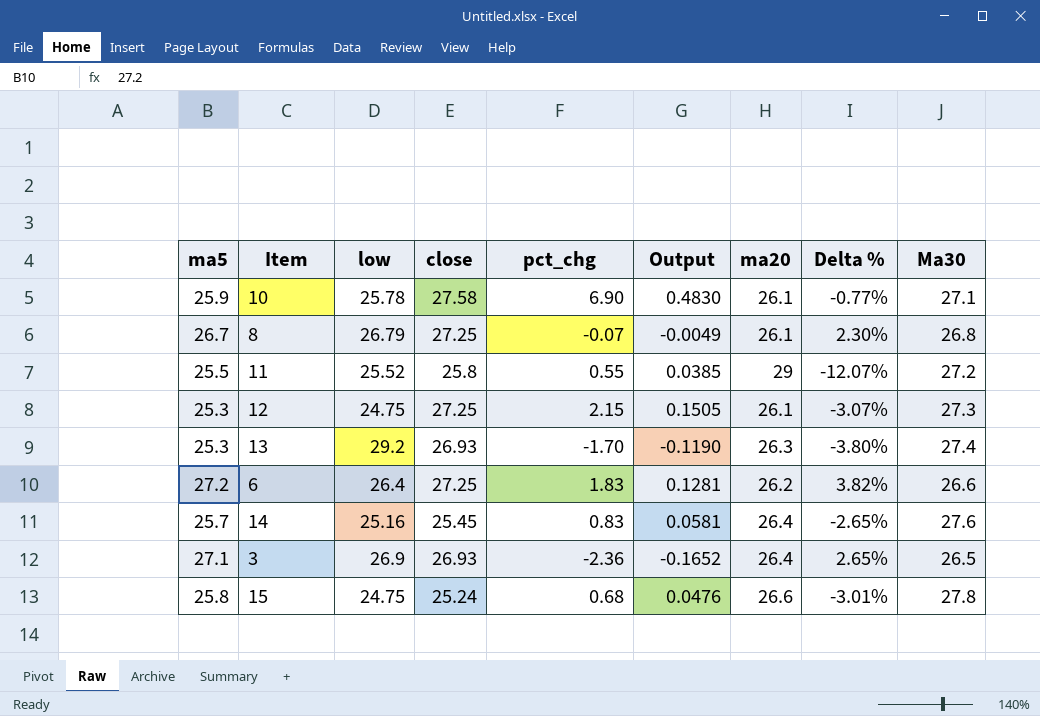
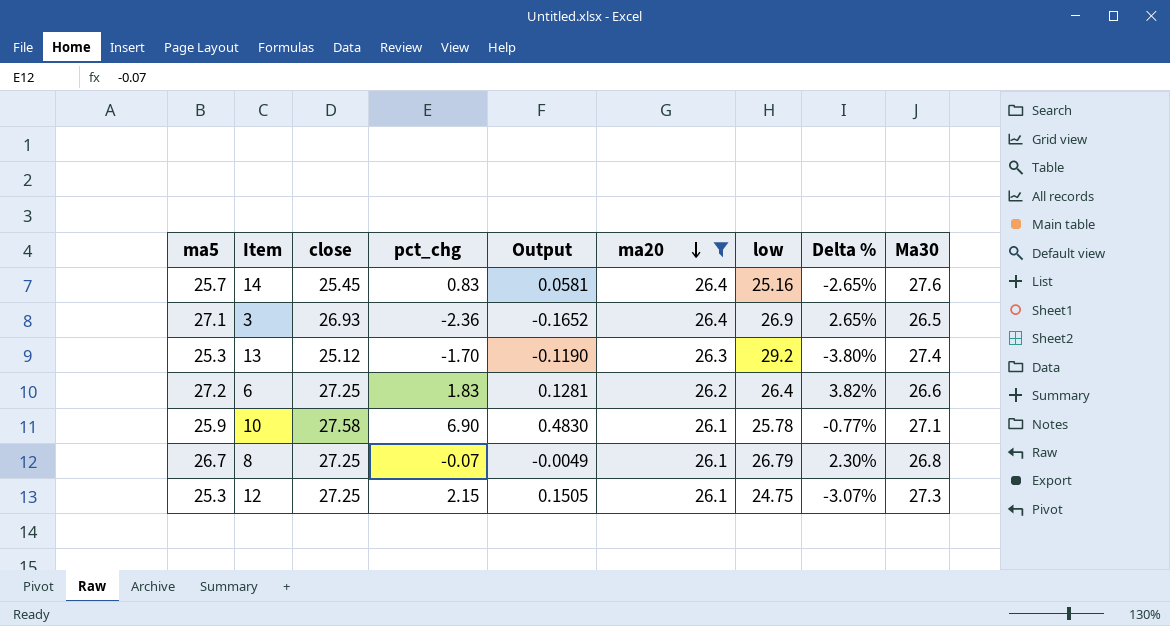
filter: none -> ma20 <= 26.4
row order: none -> ma20 descending
column low | position: 3 -> 7
13 | close: 26.93 -> 25.12

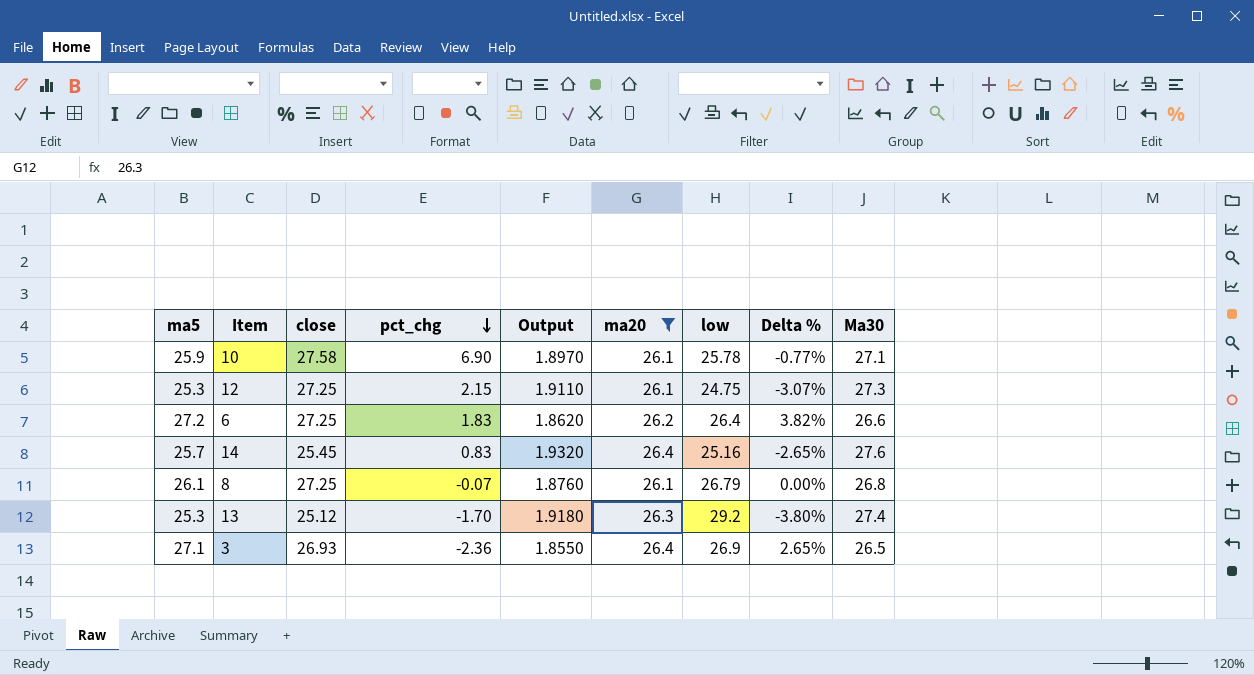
row order: ma20 descending -> pct_chg descending
column Output | formula: [pct_chg] * 0.07 -> [Ma30] * 0.07
8 | ma5: 26.7 -> 26.1
8 | Delta %: 2.30% -> 0.00%

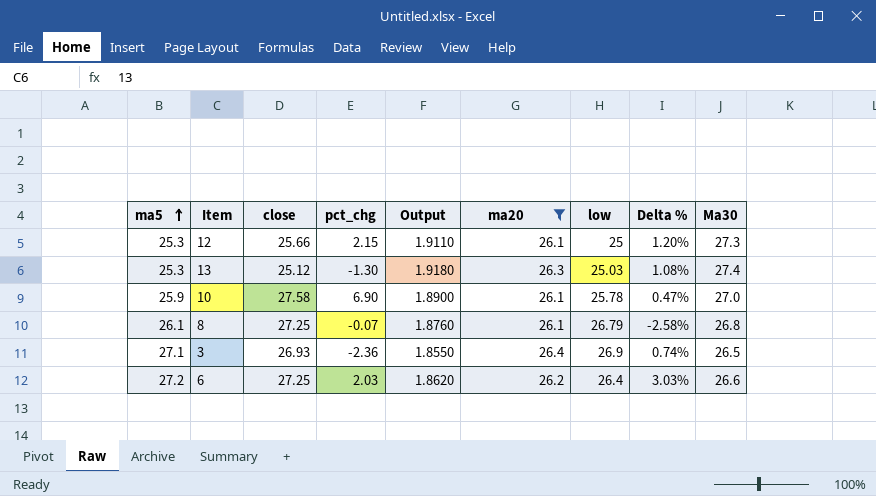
row order: pct_chg descending -> ma5 ascending
column Delta % | formula: ([ma5] - [ma20]) / [ma20] -> ([ma5] - [low]) / [low]
row 14: 25.7 | 25.45 | 0.83 | 1.9320 | 26.4 | 25.16 | -2.65% | 27.6 -> none
12 | close: 27.25 -> 25.66
12 | low: 24.75 -> 25
13 | pct_chg: -1.70 -> -1.30
13 | low: 29.2 -> 25.03
10 | Output: 1.8970 -> 1.8900
10 | Ma30: 27.1 -> 27.0
6 | pct_chg: 1.83 -> 2.03

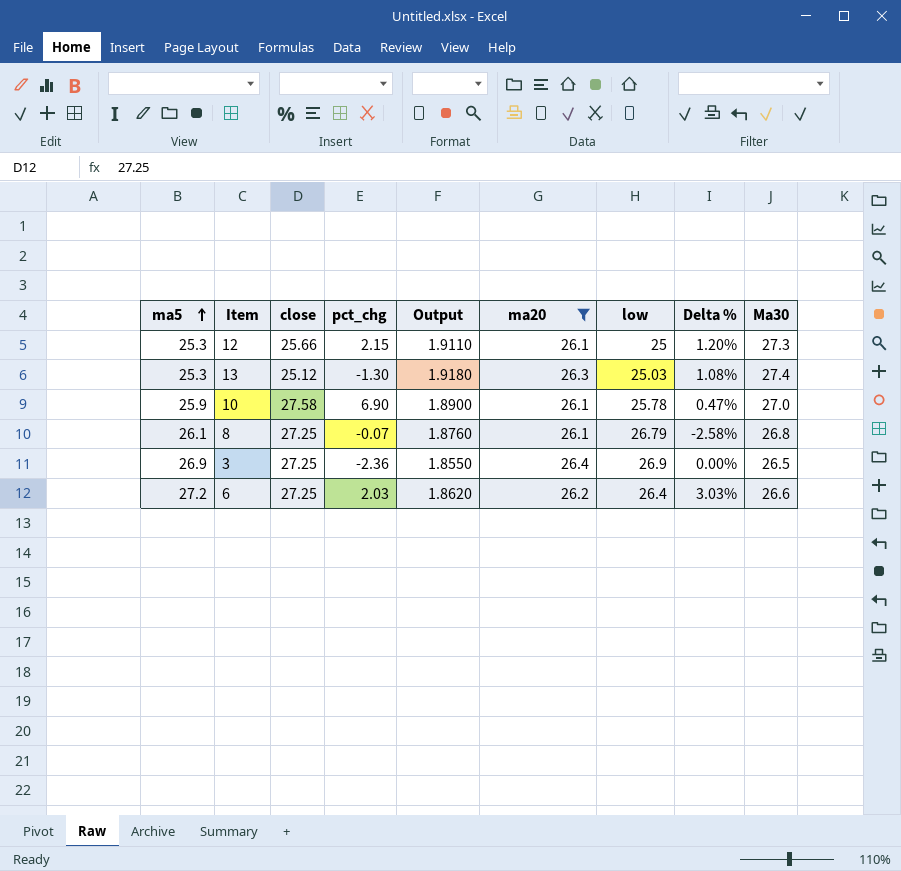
3 | ma5: 27.1 -> 26.9
3 | close: 26.93 -> 27.25
3 | Delta %: 0.74% -> 0.00%

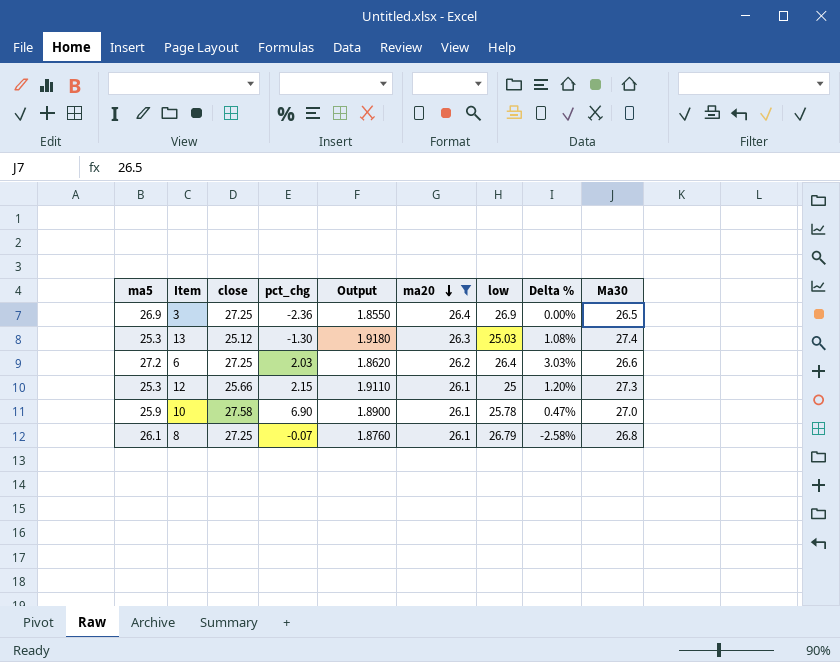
row order: ma5 ascending -> ma20 descending

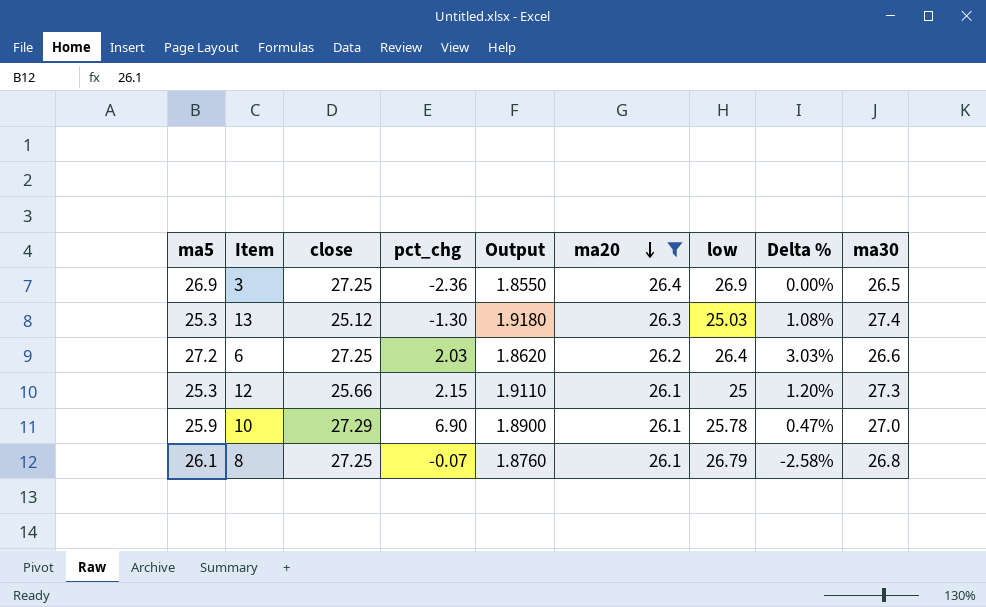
column name: Ma30 -> ma30
10 | close: 27.58 -> 27.29

